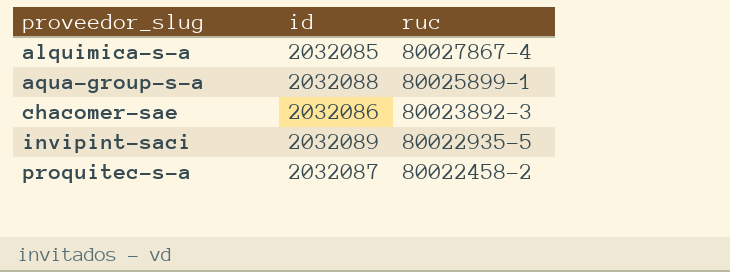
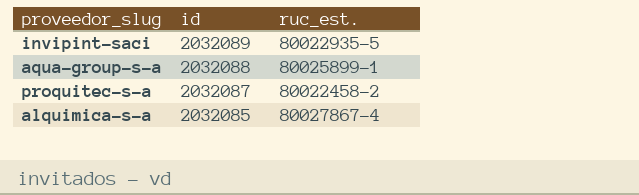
row order: proveedor_slug ascending -> id descending
column name: ruc -> ruc_est.
row chacomer-sae: 2032086 | 80023892-3 -> none

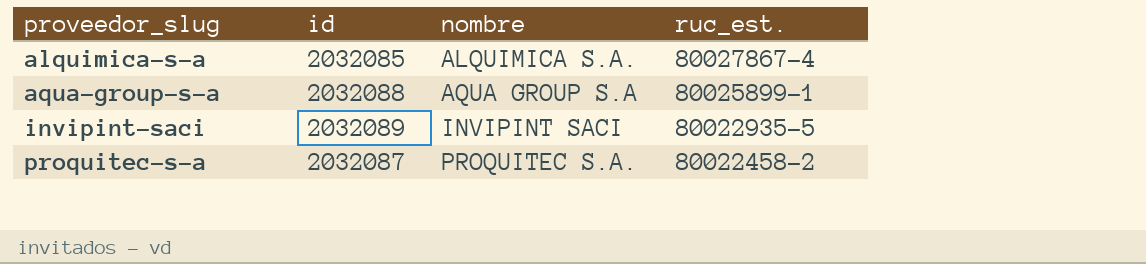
row order: id descending -> proveedor_slug ascending
column nombre | position: none -> 3

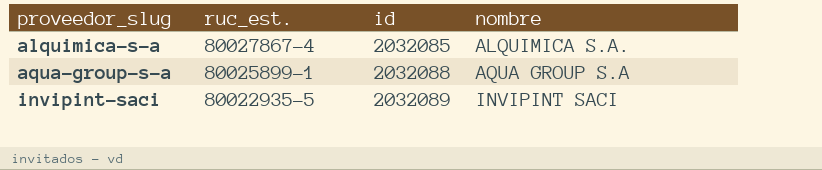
column ruc_est. | position: 4 -> 2
row proquitec-s-a: 2032087 | PROQUITEC S.A. | 80022458-2 -> none

